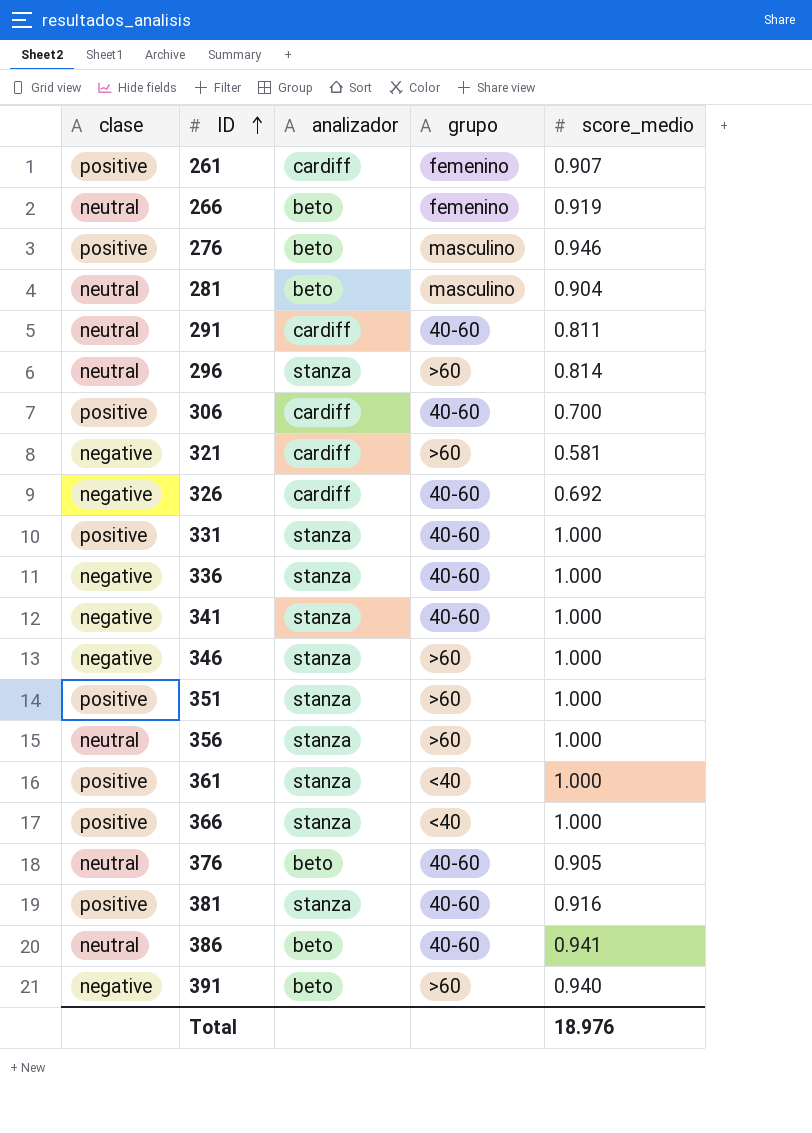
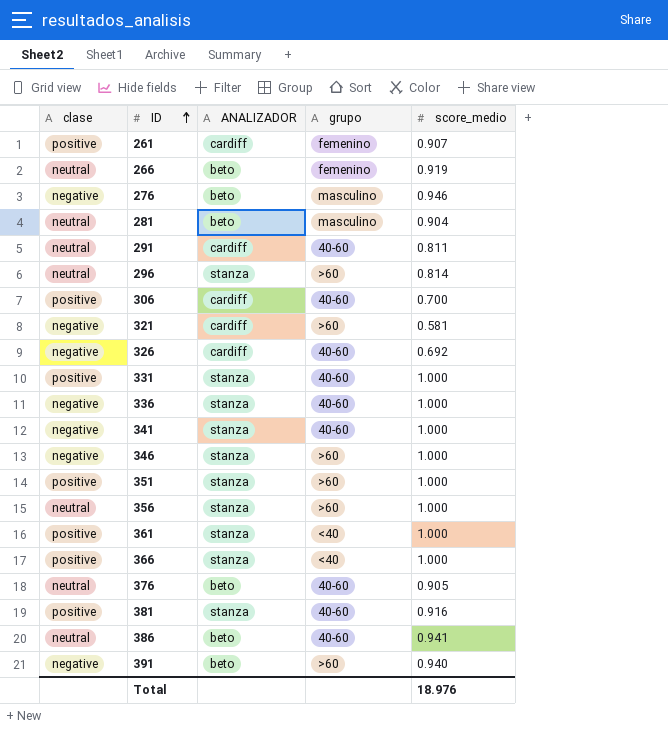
column name: analizador -> ANALIZADOR
276 | clase: positive -> negative

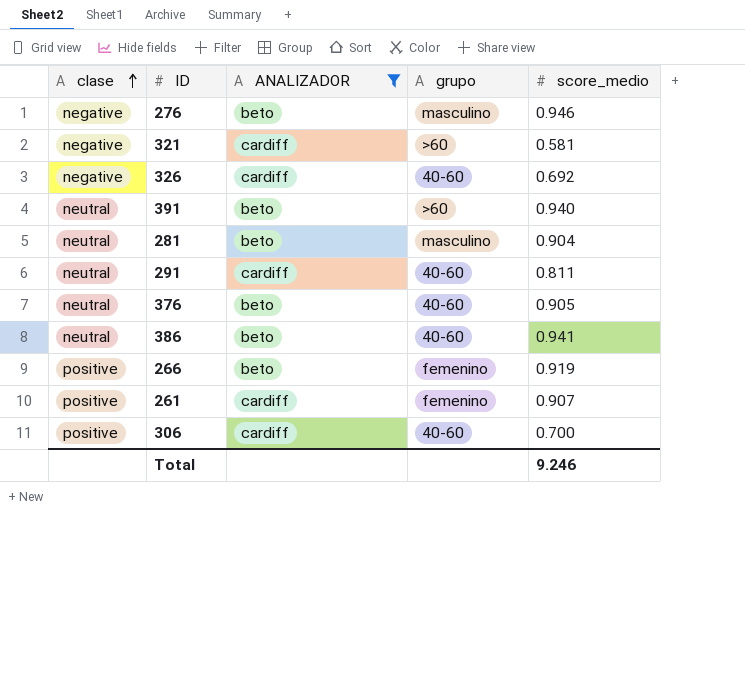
filter: none -> ANALIZADOR != stanza
row order: ID ascending -> clase ascending
391 | clase: negative -> neutral
266 | clase: neutral -> positive
Total | score_medio: 18.976 -> 9.246

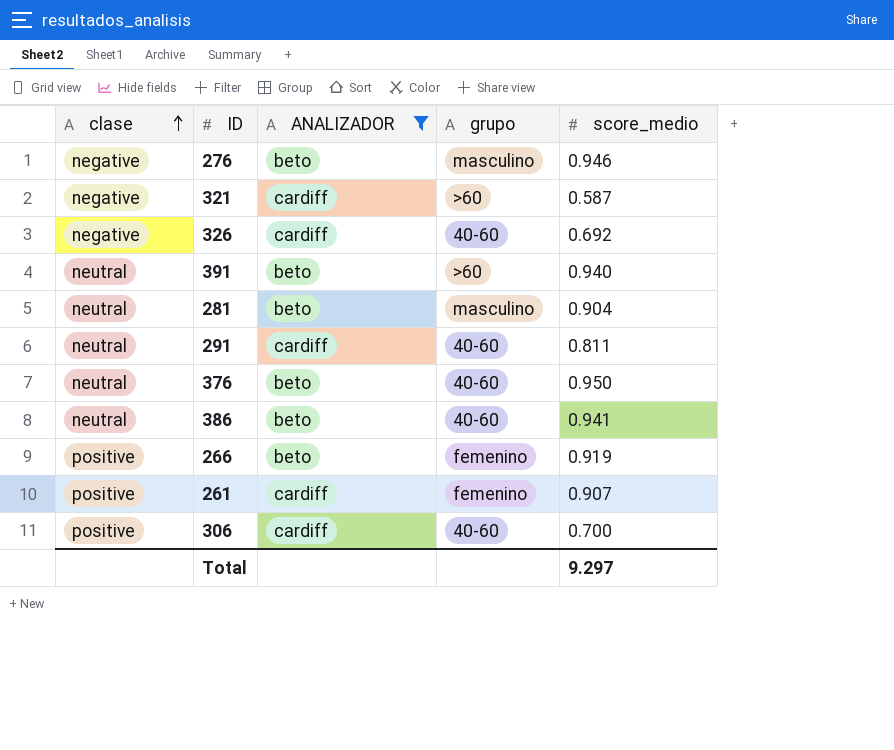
321 | score_medio: 0.581 -> 0.587
376 | score_medio: 0.905 -> 0.950
Total | score_medio: 9.246 -> 9.297

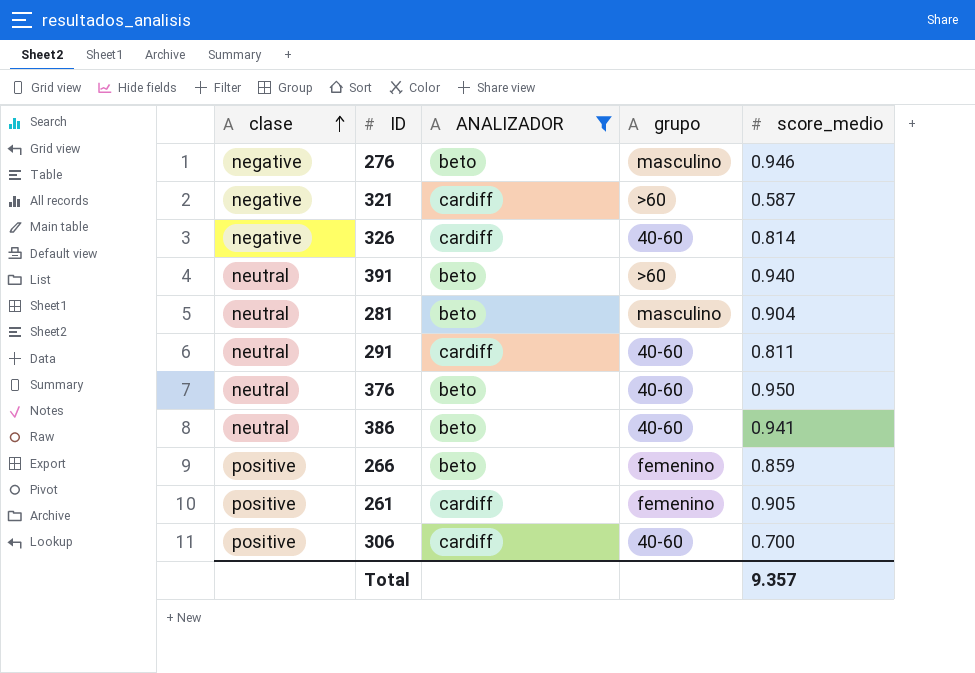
326 | score_medio: 0.692 -> 0.814
266 | score_medio: 0.919 -> 0.859
261 | score_medio: 0.907 -> 0.905
Total | score_medio: 9.297 -> 9.357

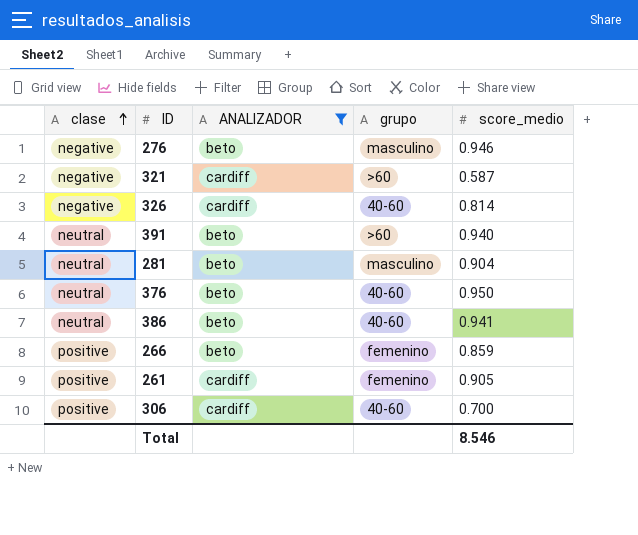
row 291: neutral | cardiff | 40-60 | 0.811 -> none
Total | score_medio: 9.357 -> 8.546

